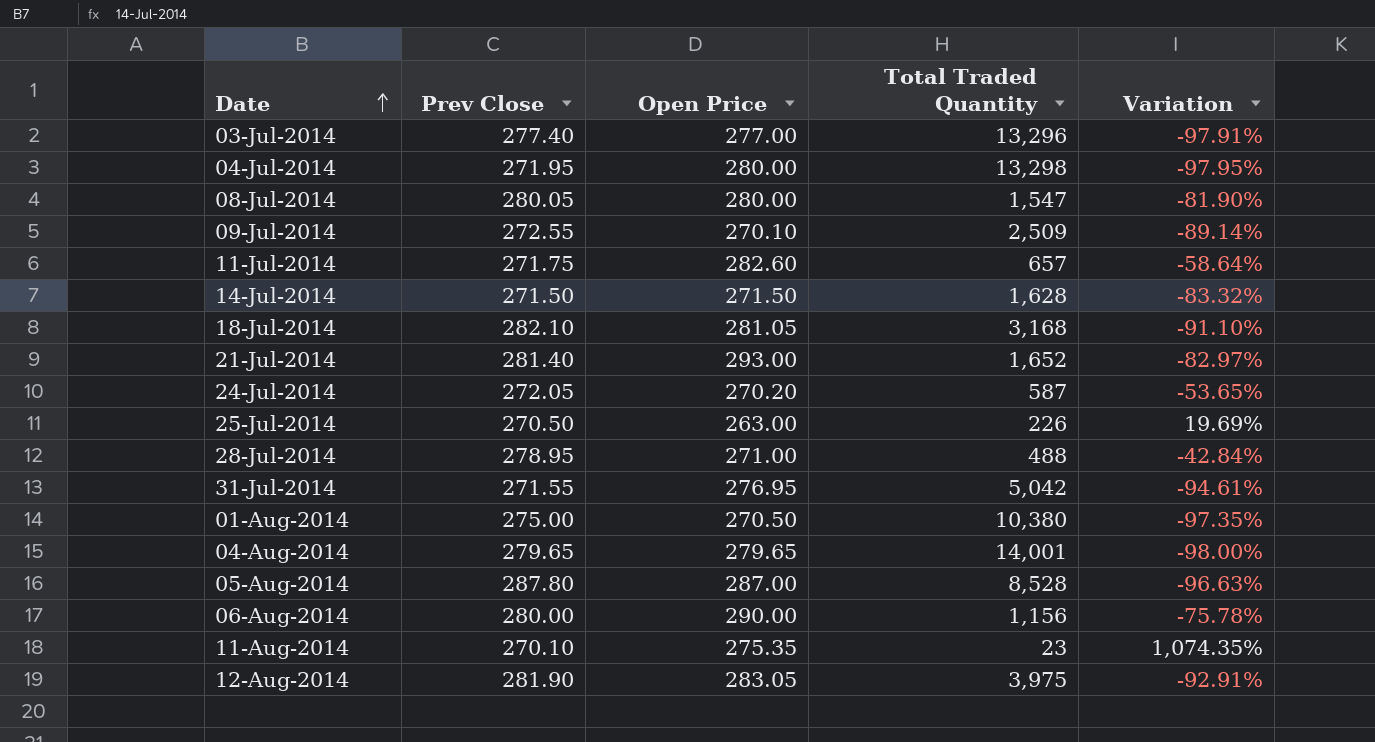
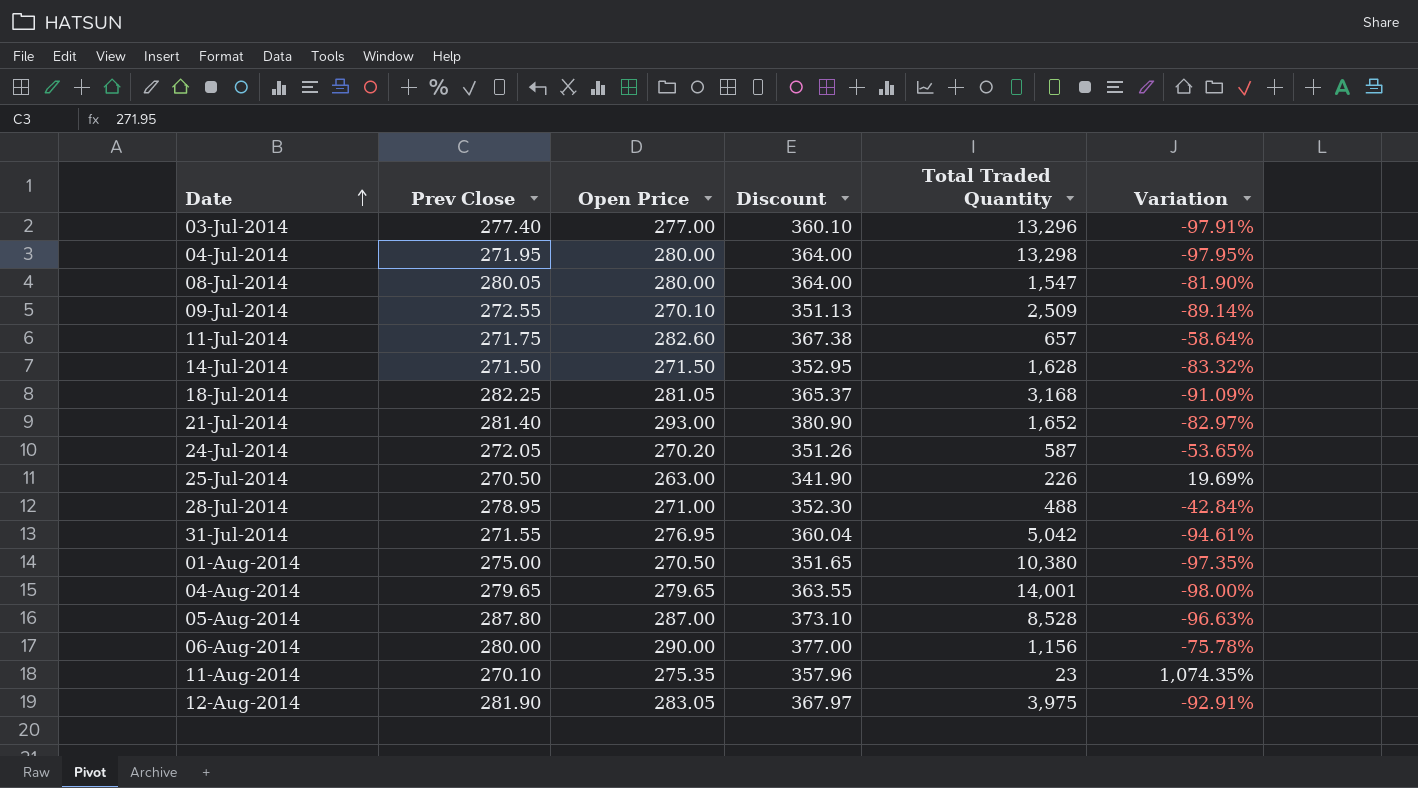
column Discount | formula: none -> [Open Price] * 1.3
18-Jul-2014 | Prev Close: 282.10 -> 282.25
18-Jul-2014 | Variation: -91.10% -> -91.09%

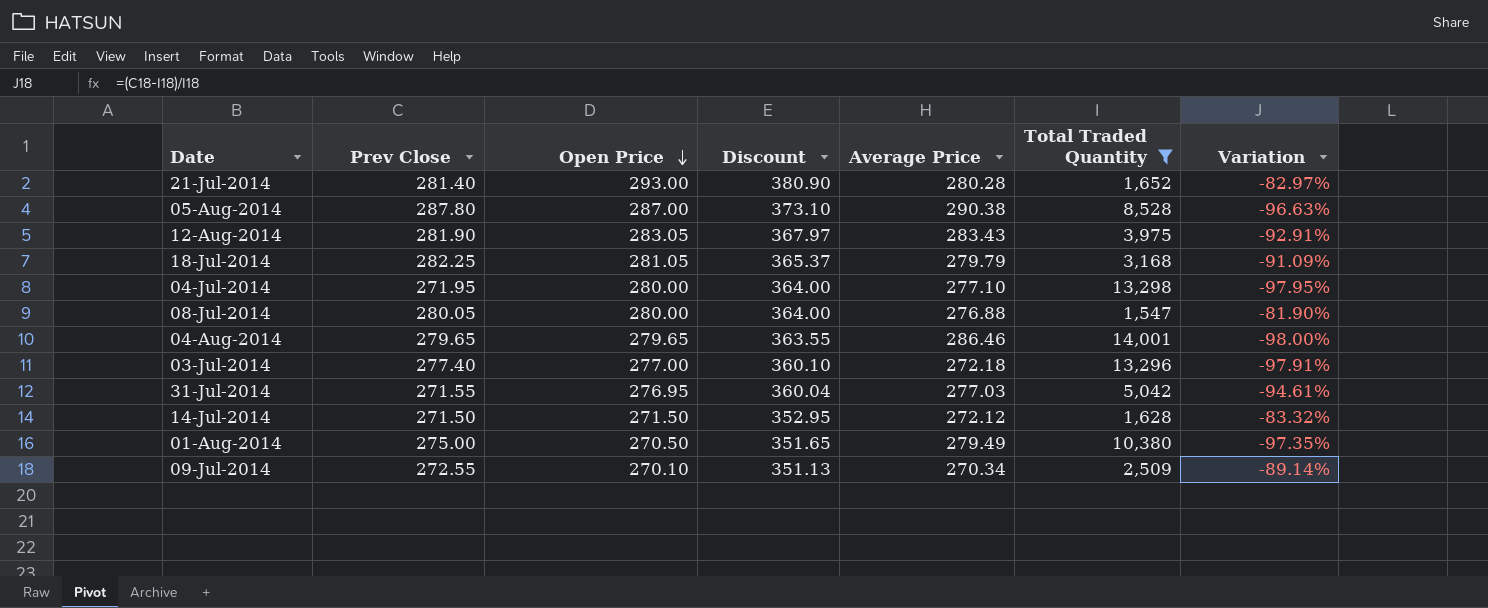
filter: none -> Total Traded Quantity >= 1,547
row order: Date ascending -> Open Price descending
column Average Price | position: none -> 5

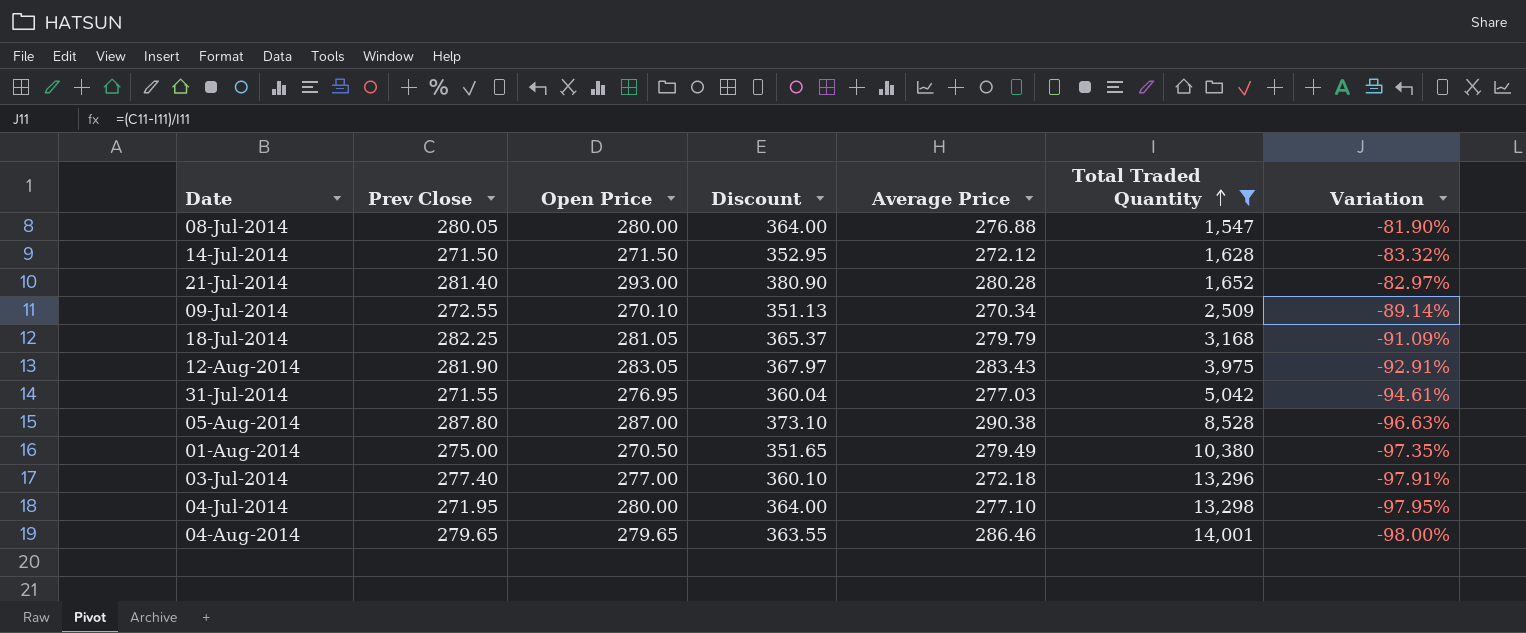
row order: Open Price descending -> Total Traded Quantity ascending

